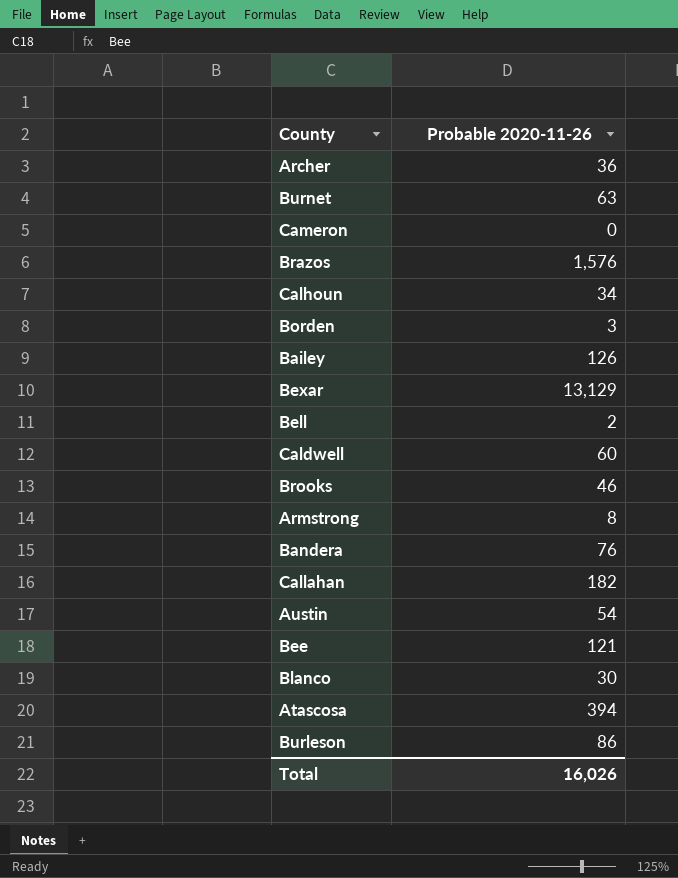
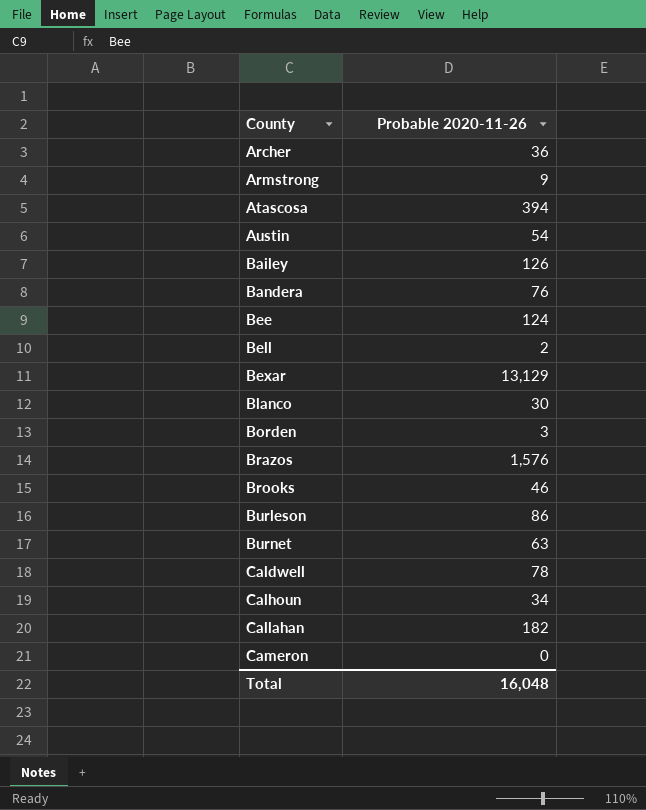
row order: none -> County ascending
Armstrong | Probable 2020-11-26: 8 -> 9
Bee | Probable 2020-11-26: 121 -> 124
Caldwell | Probable 2020-11-26: 60 -> 78
Total | Probable 2020-11-26: 16,026 -> 16,048

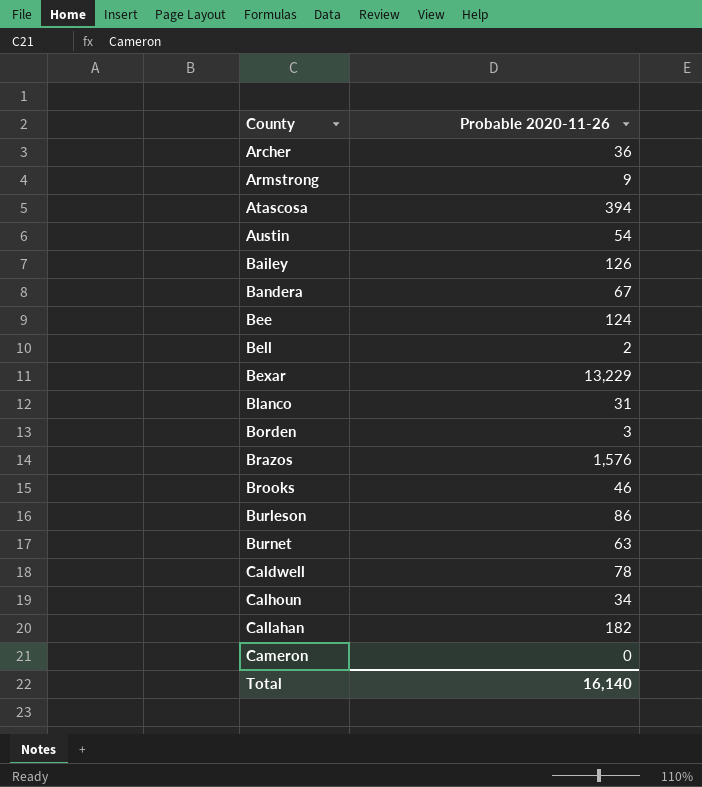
Bandera | Probable 2020-11-26: 76 -> 67
Bexar | Probable 2020-11-26: 13,129 -> 13,229
Blanco | Probable 2020-11-26: 30 -> 31
Total | Probable 2020-11-26: 16,048 -> 16,140

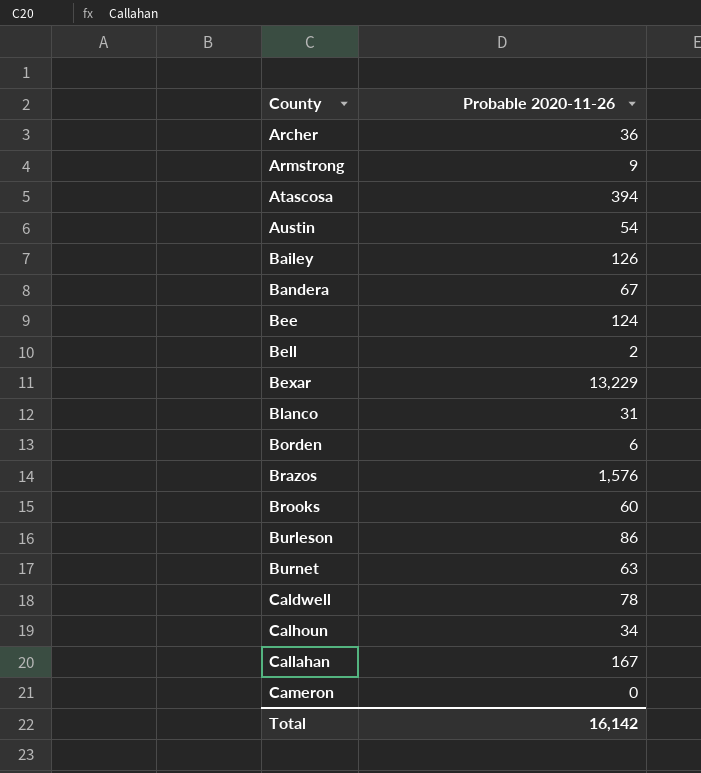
Borden | Probable 2020-11-26: 3 -> 6
Brooks | Probable 2020-11-26: 46 -> 60
Callahan | Probable 2020-11-26: 182 -> 167
Total | Probable 2020-11-26: 16,140 -> 16,142

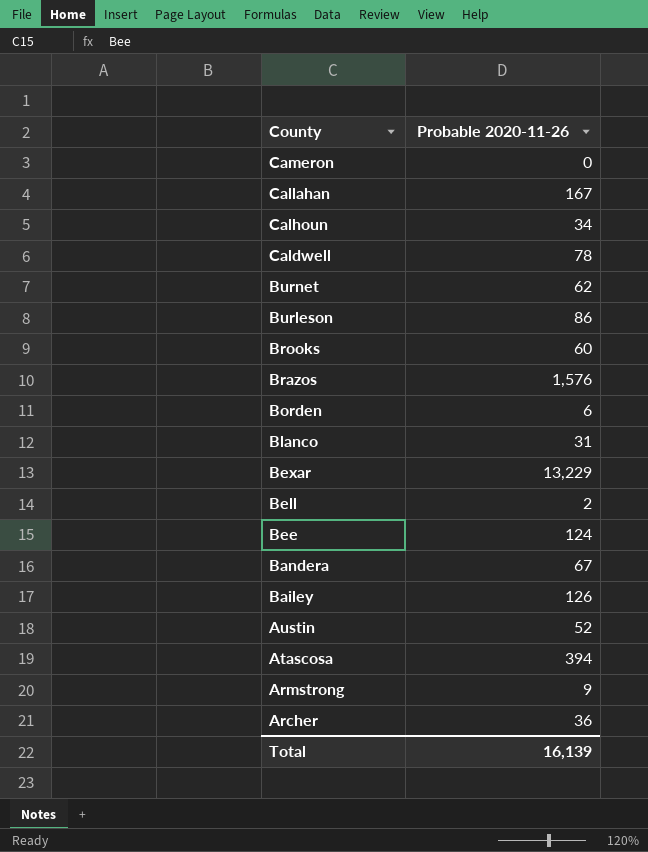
row order: County ascending -> County descending
Burnet | Probable 2020-11-26: 63 -> 62
Austin | Probable 2020-11-26: 54 -> 52
Total | Probable 2020-11-26: 16,142 -> 16,139

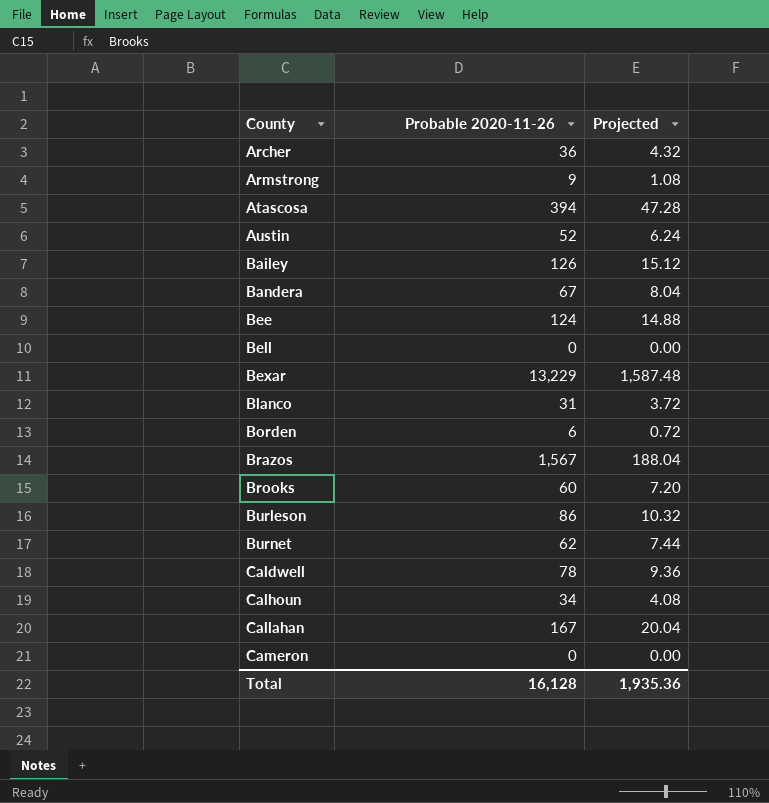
row order: County descending -> County ascending
column Projected | formula: none -> [Probable 2020-11-26] * 0.12
Bell | Probable 2020-11-26: 2 -> 0
Brazos | Probable 2020-11-26: 1,576 -> 1,567
Total | Probable 2020-11-26: 16,139 -> 16,128

